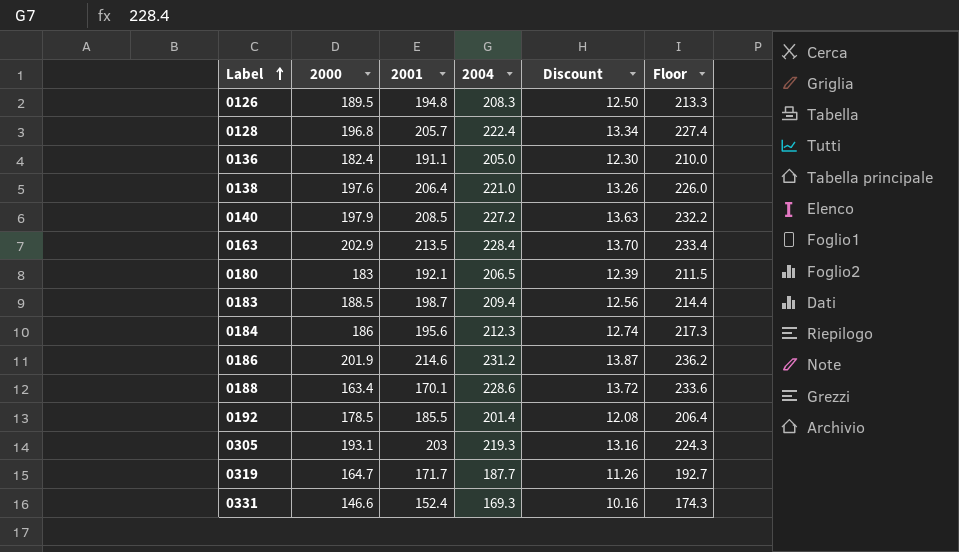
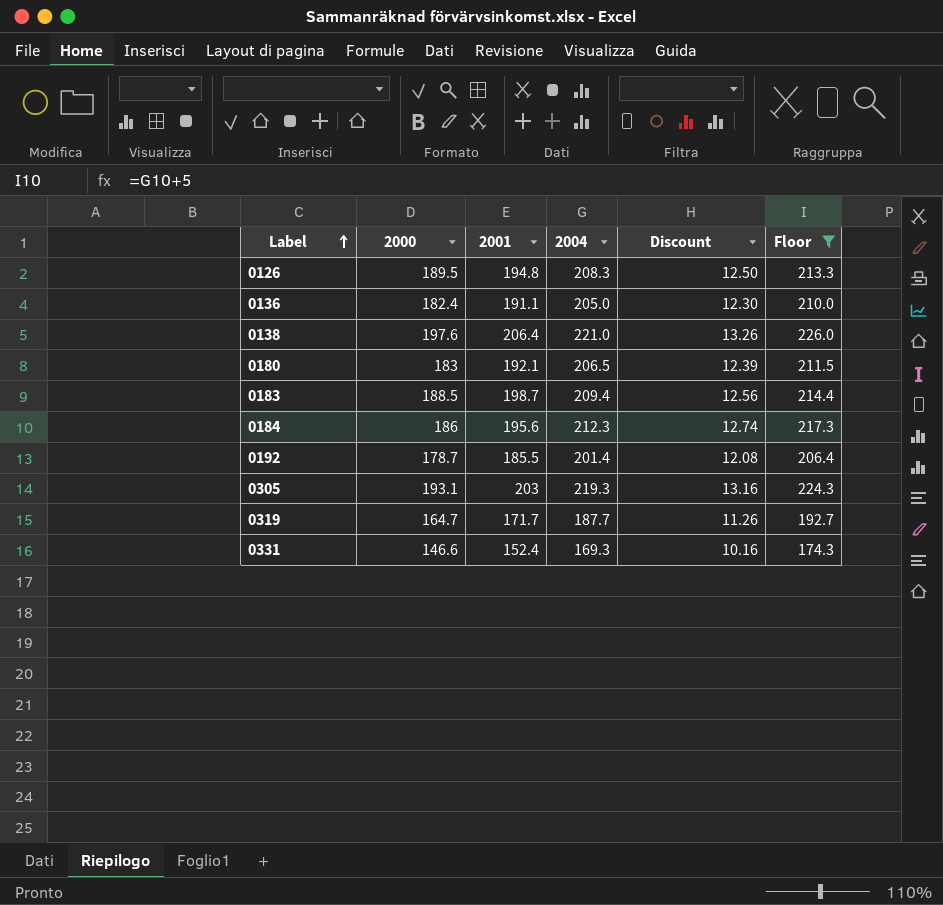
filter: none -> Floor <= 226.0
0192 | 2000: 178.5 -> 178.7

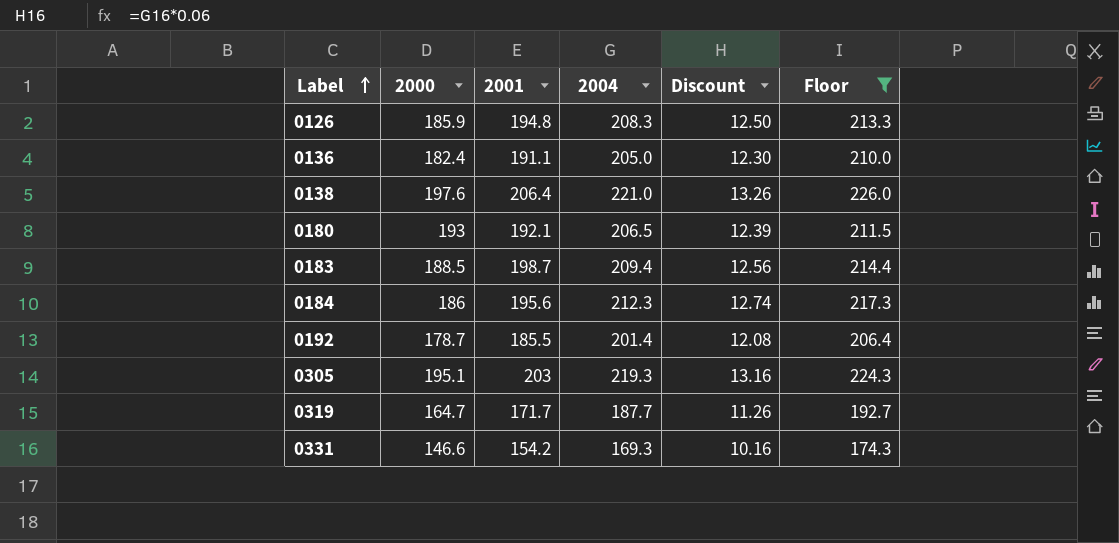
0126 | 2000: 189.5 -> 185.9
0180 | 2000: 183 -> 193
0305 | 2000: 193.1 -> 195.1
0331 | 2001: 152.4 -> 154.2

